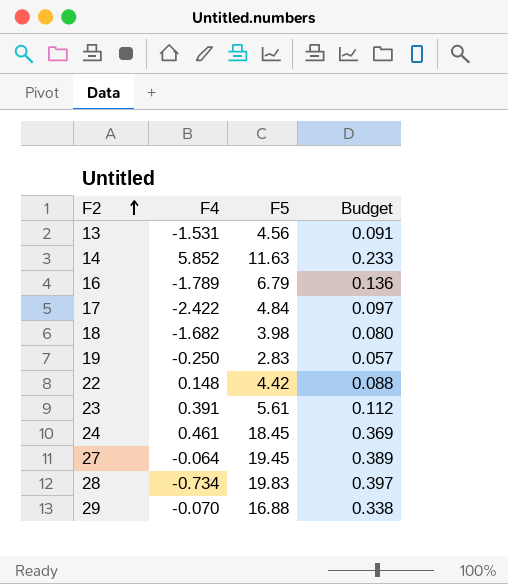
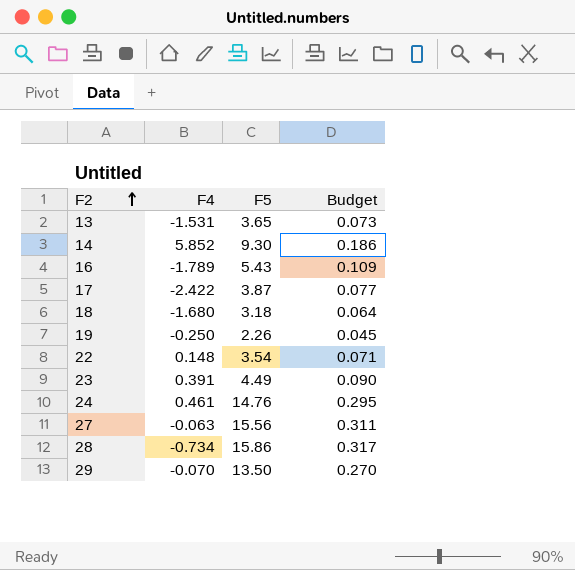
13 | F5: 4.56 -> 3.65
13 | Budget: 0.091 -> 0.073
14 | F5: 11.63 -> 9.30
14 | Budget: 0.233 -> 0.186
16 | F5: 6.79 -> 5.43
16 | Budget: 0.136 -> 0.109
17 | F5: 4.84 -> 3.87
17 | Budget: 0.097 -> 0.077
18 | F4: -1.682 -> -1.680
18 | F5: 3.98 -> 3.18
18 | Budget: 0.080 -> 0.064
19 | F5: 2.83 -> 2.26
19 | Budget: 0.057 -> 0.045
22 | F5: 4.42 -> 3.54
22 | Budget: 0.088 -> 0.071
23 | F5: 5.61 -> 4.49
23 | Budget: 0.112 -> 0.090
24 | F5: 18.45 -> 14.76
24 | Budget: 0.369 -> 0.295
27 | F4: -0.064 -> -0.063
27 | F5: 19.45 -> 15.56
27 | Budget: 0.389 -> 0.311
28 | F5: 19.83 -> 15.86
28 | Budget: 0.397 -> 0.317
29 | F5: 16.88 -> 13.50
29 | Budget: 0.338 -> 0.270

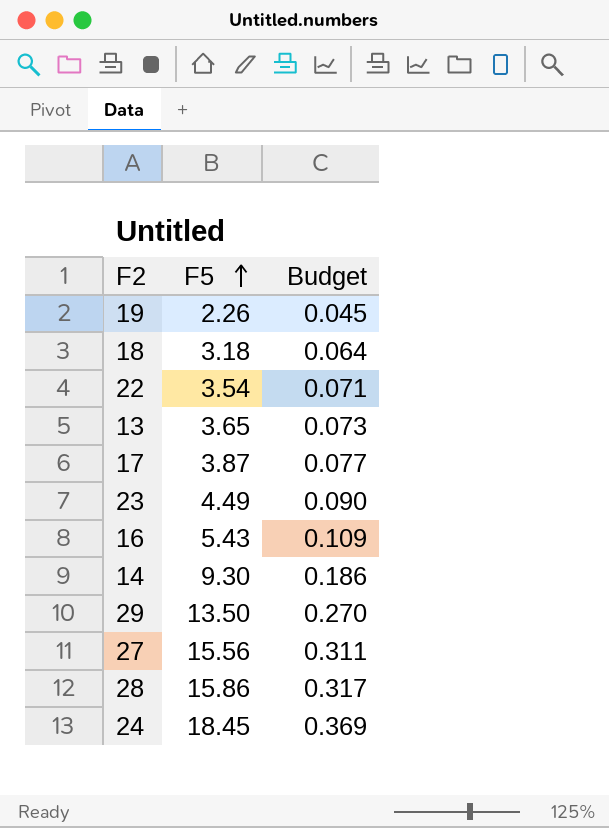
row order: F2 ascending -> F5 ascending
column F4 | position: 2 -> none
24 | F5: 14.76 -> 18.45
24 | Budget: 0.295 -> 0.369

